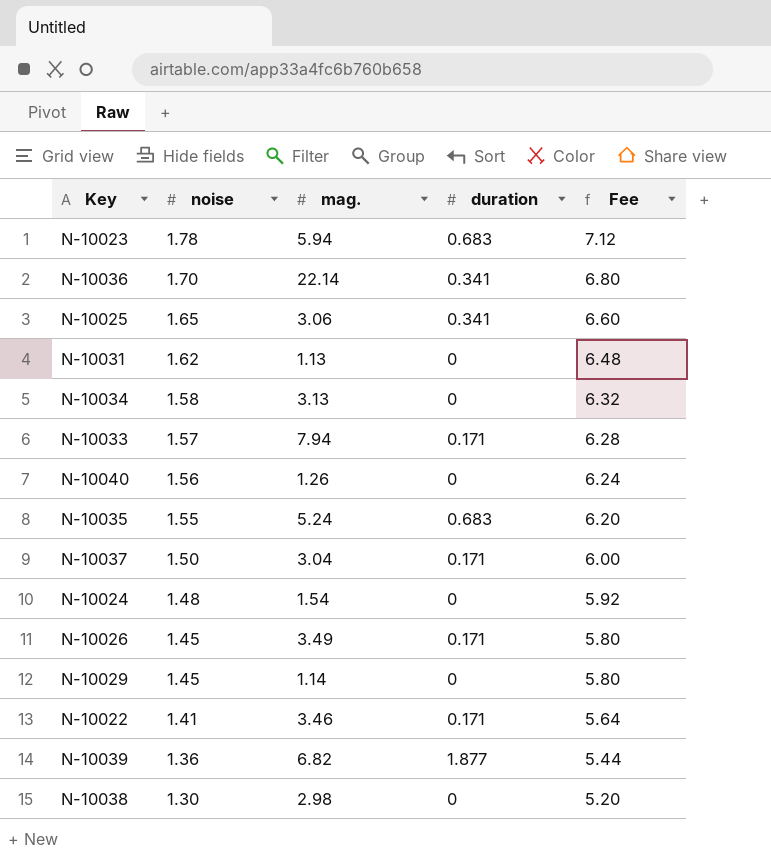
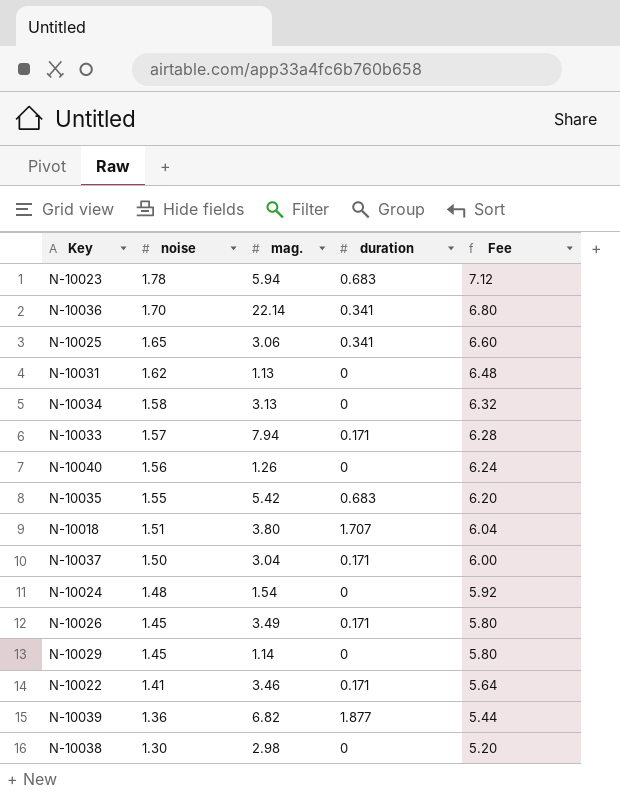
N-10035 | mag.: 5.24 -> 5.42
row N-10018: none -> 1.51 | 3.80 | 1.707 | 6.04

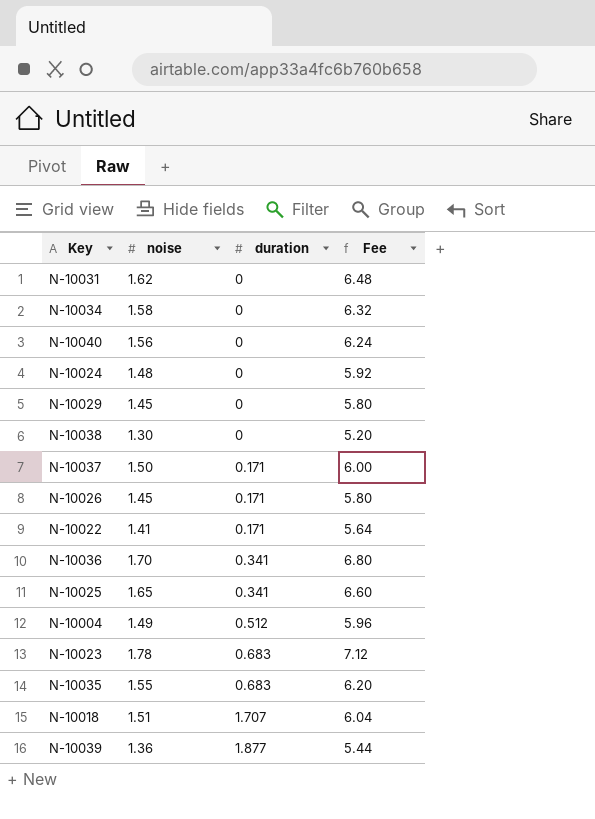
row order: noise descending -> duration ascending
column mag. | position: 3 -> none
row N-10033: 1.57 | 7.94 | 0.171 | 6.28 -> none
row N-10004: none -> 1.49 | 0.512 | 5.96

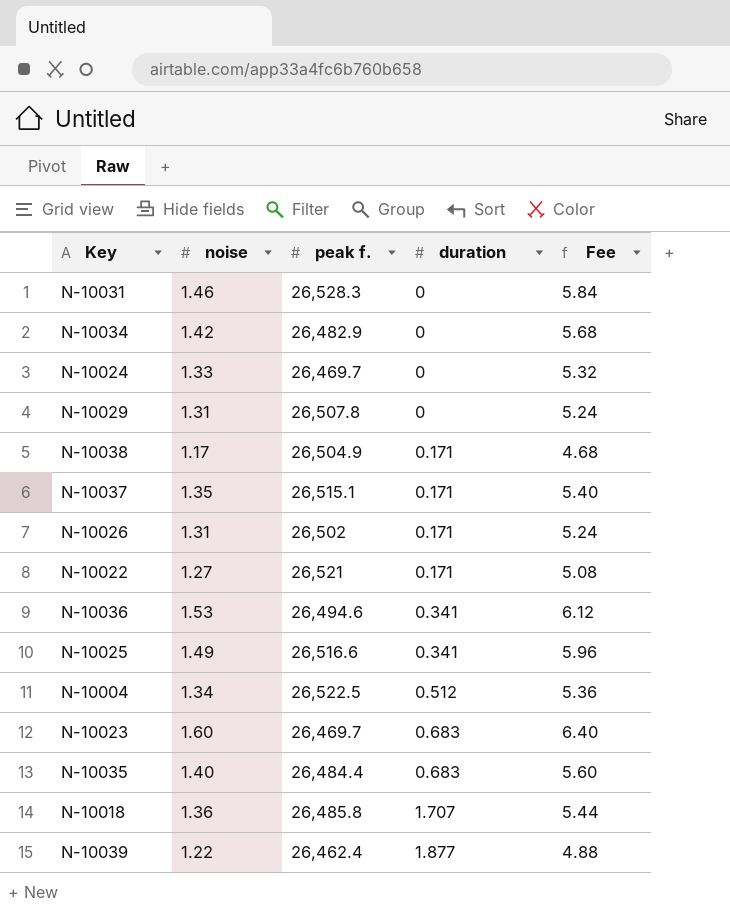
column peak f. | position: none -> 3
row N-10040: 1.56 | 0 | 6.24 -> none
N-10031 | noise: 1.62 -> 1.46
N-10031 | Fee: 6.48 -> 5.84
N-10034 | noise: 1.58 -> 1.42
N-10034 | Fee: 6.32 -> 5.68
N-10024 | noise: 1.48 -> 1.33
N-10024 | Fee: 5.92 -> 5.32
N-10029 | noise: 1.45 -> 1.31
N-10029 | Fee: 5.80 -> 5.24
N-10038 | noise: 1.30 -> 1.17
N-10038 | duration: 0 -> 0.171
N-10038 | Fee: 5.20 -> 4.68
N-10037 | noise: 1.50 -> 1.35
N-10037 | Fee: 6.00 -> 5.40
N-10026 | noise: 1.45 -> 1.31
N-10026 | Fee: 5.80 -> 5.24
N-10022 | noise: 1.41 -> 1.27
N-10022 | Fee: 5.64 -> 5.08
N-10036 | noise: 1.70 -> 1.53
N-10036 | Fee: 6.80 -> 6.12
N-10025 | noise: 1.65 -> 1.49
N-10025 | Fee: 6.60 -> 5.96
N-10004 | noise: 1.49 -> 1.34
N-10004 | Fee: 5.96 -> 5.36
N-10023 | noise: 1.78 -> 1.60
N-10023 | Fee: 7.12 -> 6.40
N-10035 | noise: 1.55 -> 1.40
N-10035 | Fee: 6.20 -> 5.60
N-10018 | noise: 1.51 -> 1.36
N-10018 | Fee: 6.04 -> 5.44
N-10039 | noise: 1.36 -> 1.22
N-10039 | Fee: 5.44 -> 4.88

